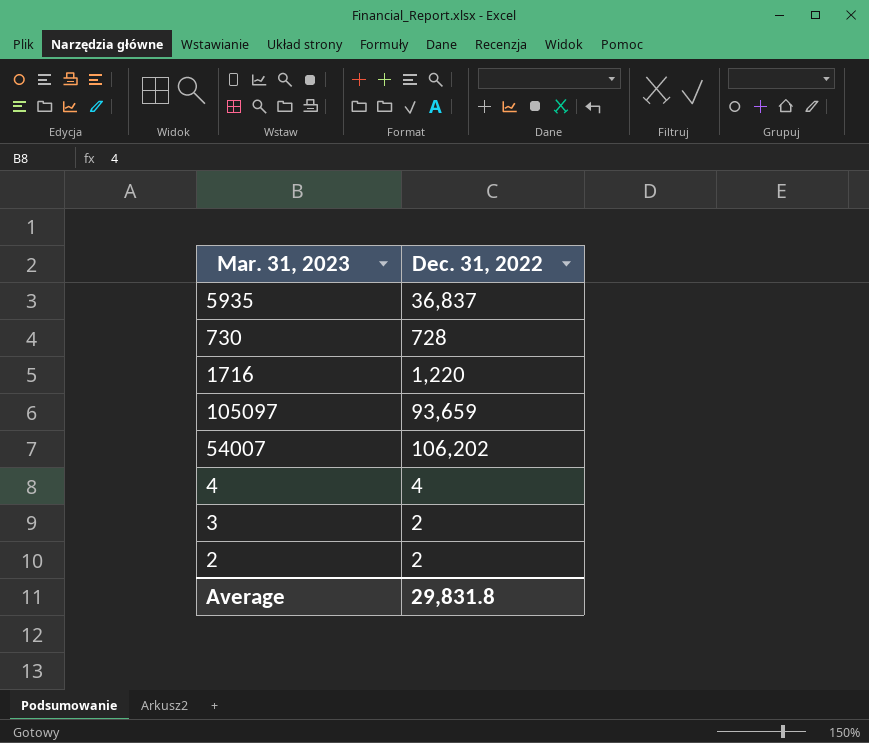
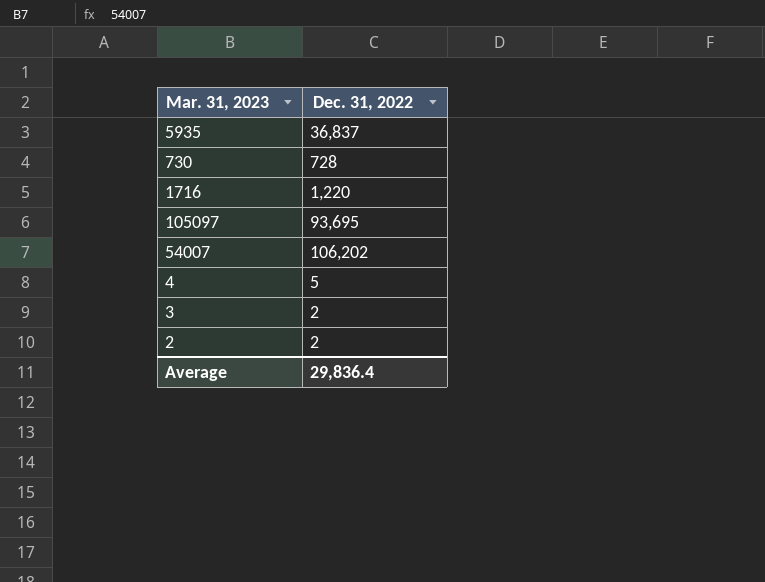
105097 | Dec. 31, 2022: 93,659 -> 93,695
4 | Dec. 31, 2022: 4 -> 5
Average | Dec. 31, 2022: 29,831.8 -> 29,836.4

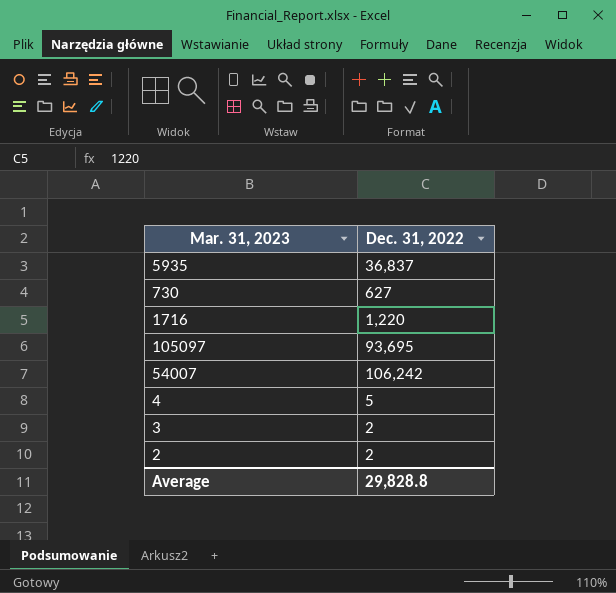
730 | Dec. 31, 2022: 728 -> 627
54007 | Dec. 31, 2022: 106,202 -> 106,242
Average | Dec. 31, 2022: 29,836.4 -> 29,828.8

